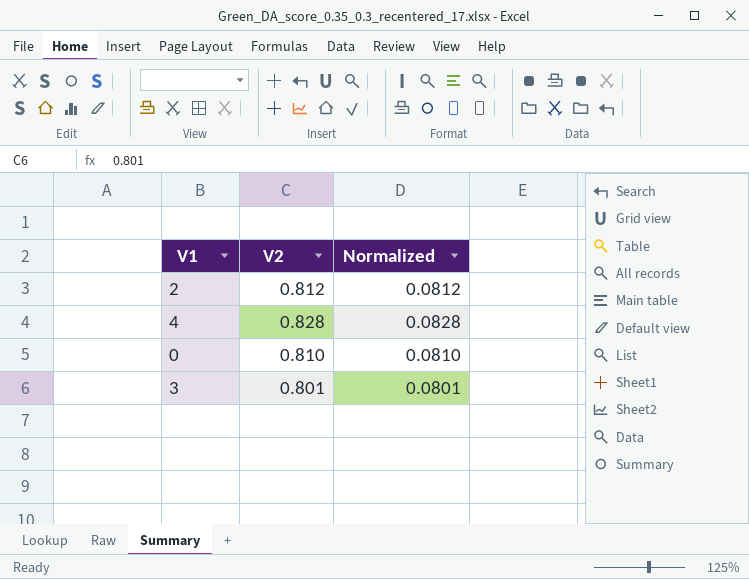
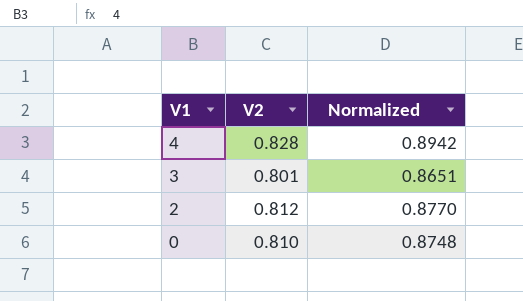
row order: none -> V1 descending
column Normalized | formula: [V2] * 0.1 -> [V2] * 1.08

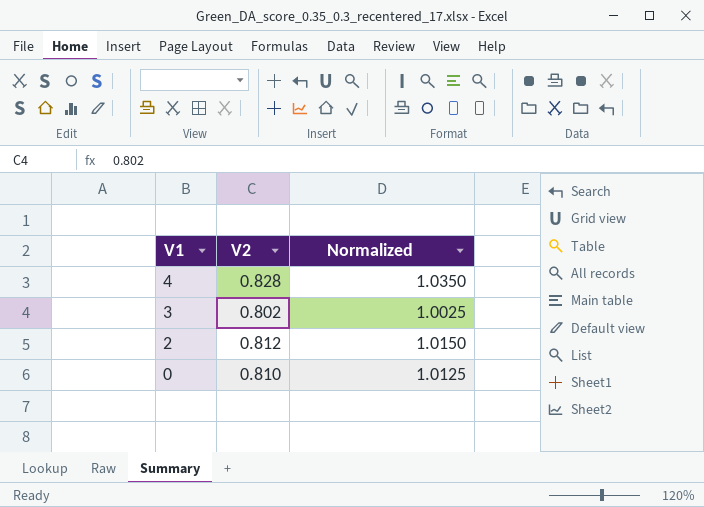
column Normalized | formula: [V2] * 1.08 -> [V2] * 1.25
3 | V2: 0.801 -> 0.802

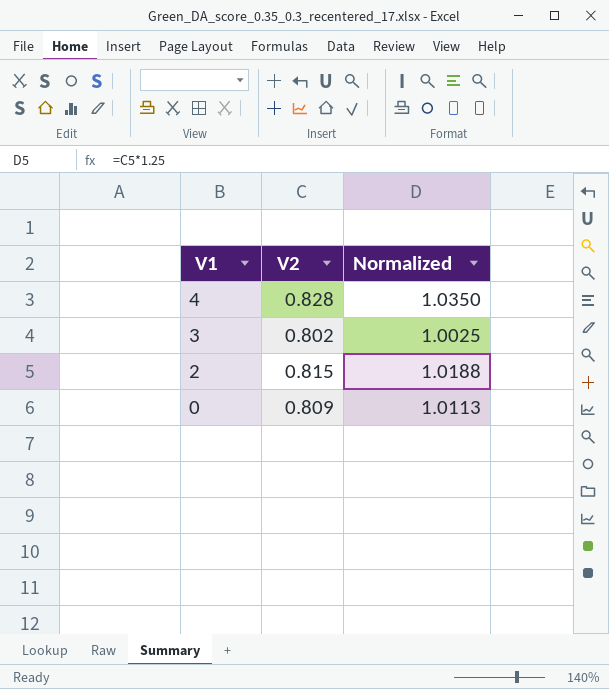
2 | V2: 0.812 -> 0.815
2 | Normalized: 1.0150 -> 1.0188
0 | V2: 0.810 -> 0.809
0 | Normalized: 1.0125 -> 1.0113

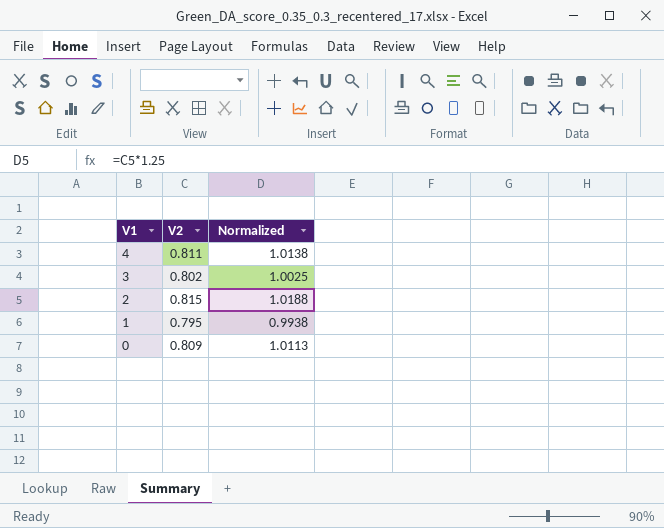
4 | V2: 0.828 -> 0.811
4 | Normalized: 1.0350 -> 1.0138
row 1: none -> 0.795 | 0.9938

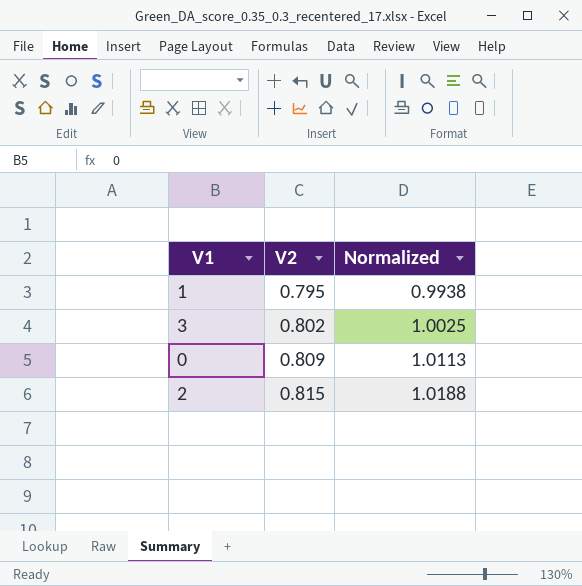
row order: V1 descending -> V2 ascending
row 4: 0.811 | 1.0138 -> none

